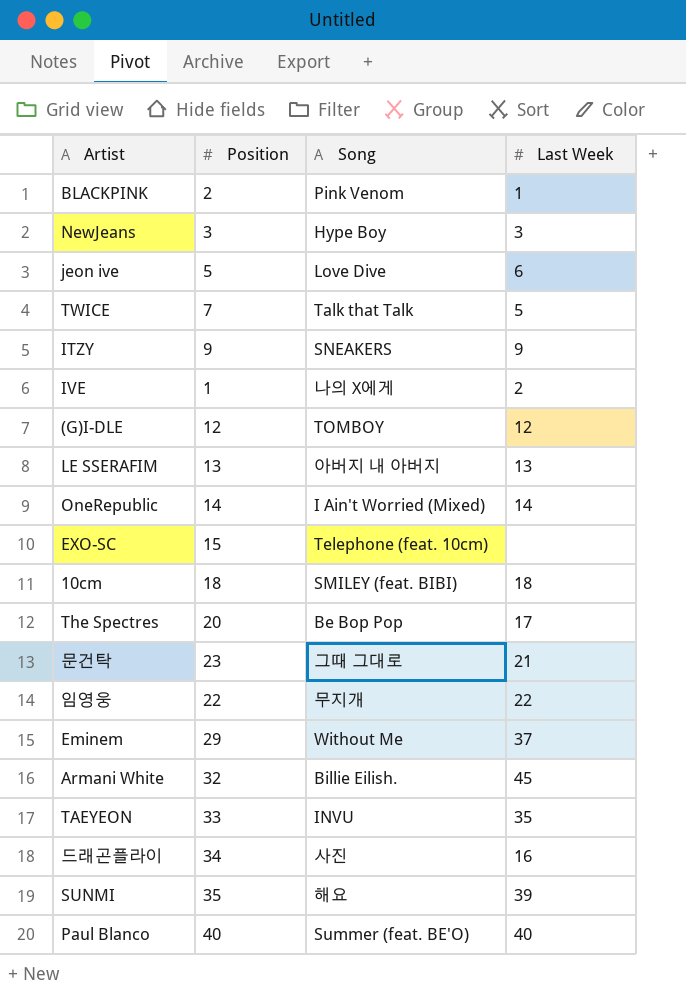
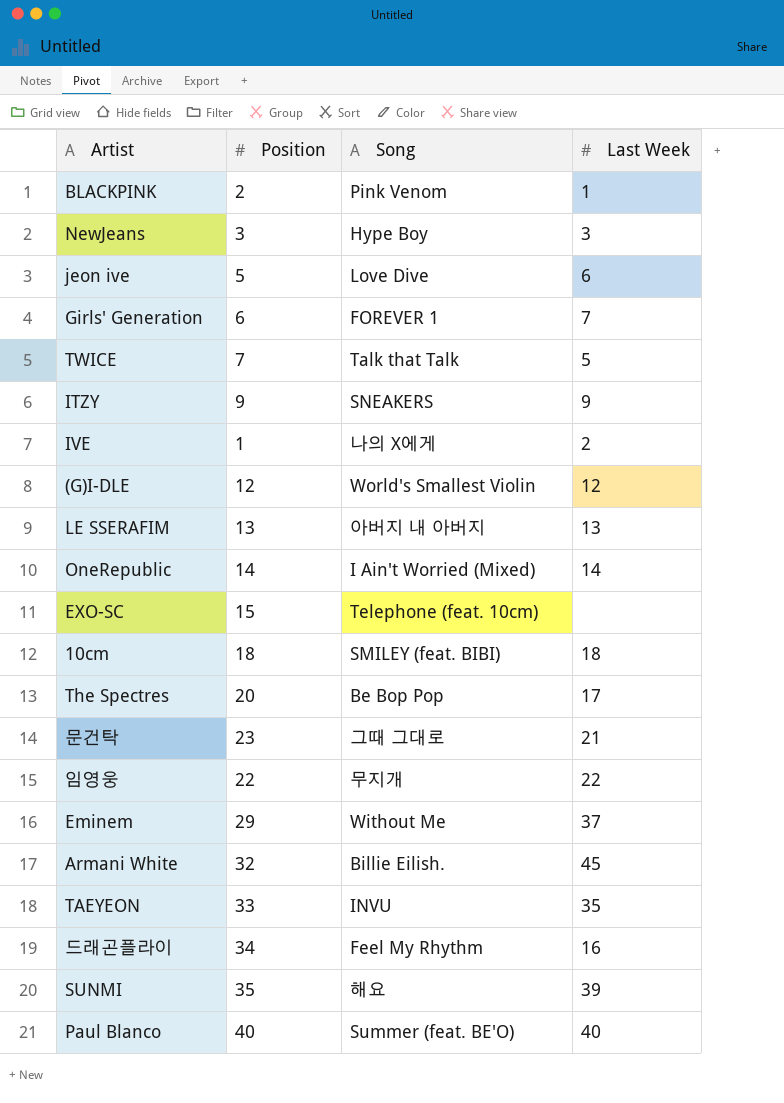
row Girls' Generation: none -> 6 | FOREVER 1 | 7
(G)I-DLE | Song: TOMBOY -> World's Smallest Violin
드래곤플라이 | Song: 사진 -> Feel My Rhythm

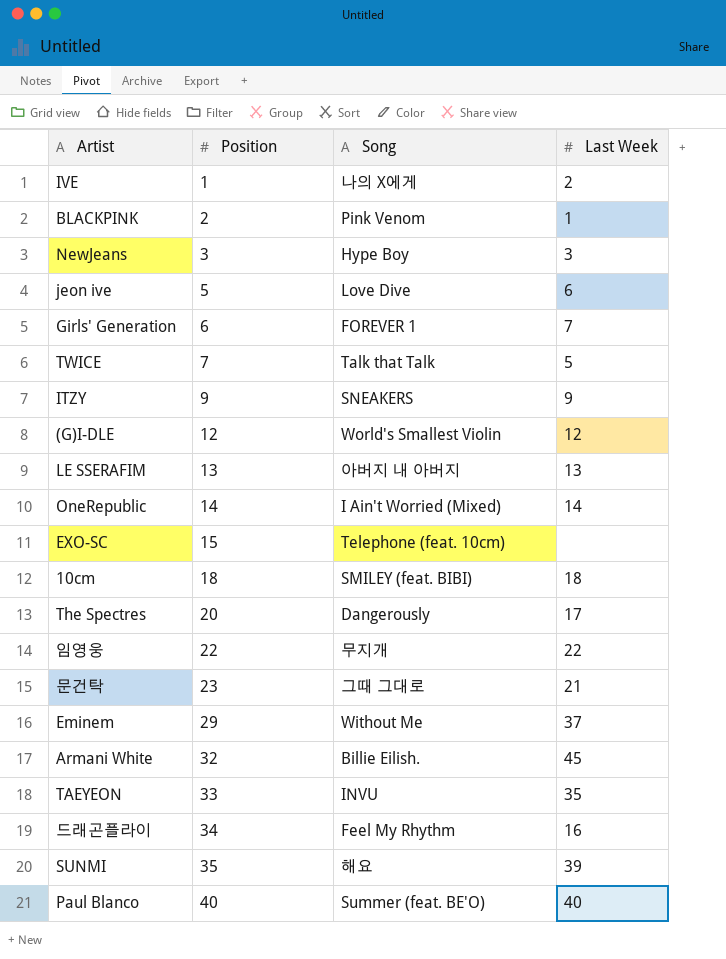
row order: none -> Position ascending
The Spectres | Song: Be Bop Pop -> Dangerously

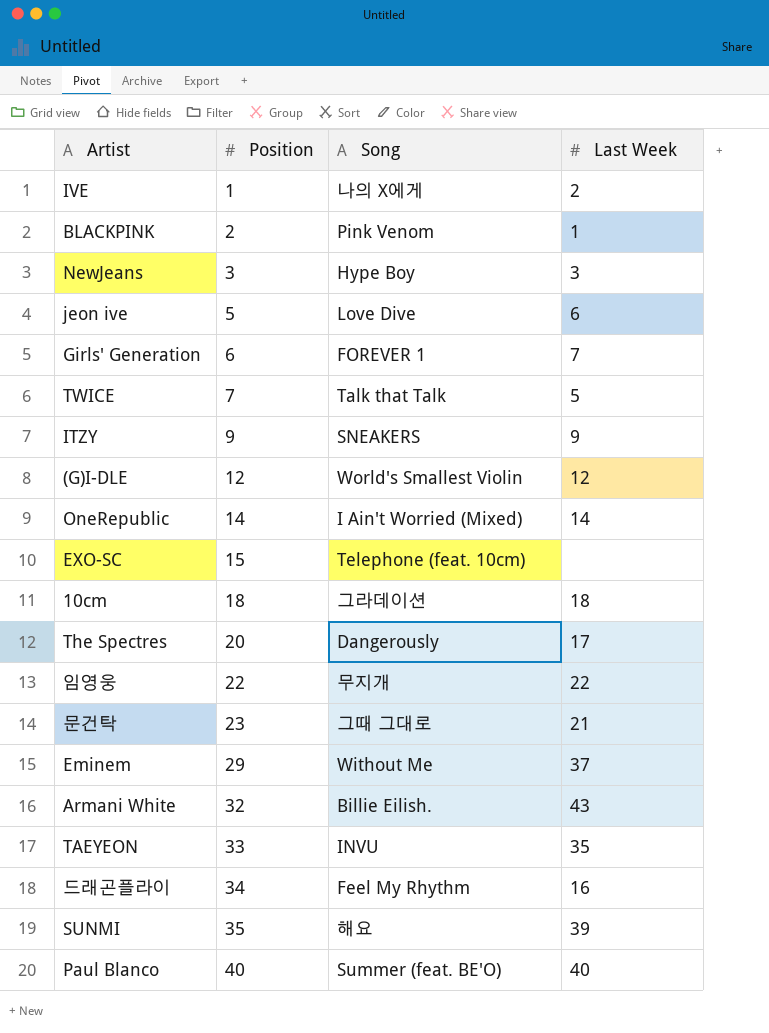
row LE SSERAFIM: 13 | 아버지 내 아버지 | 13 -> none
10cm | Song: SMILEY (feat. BIBI) -> 그라데이션
Armani White | Last Week: 45 -> 43

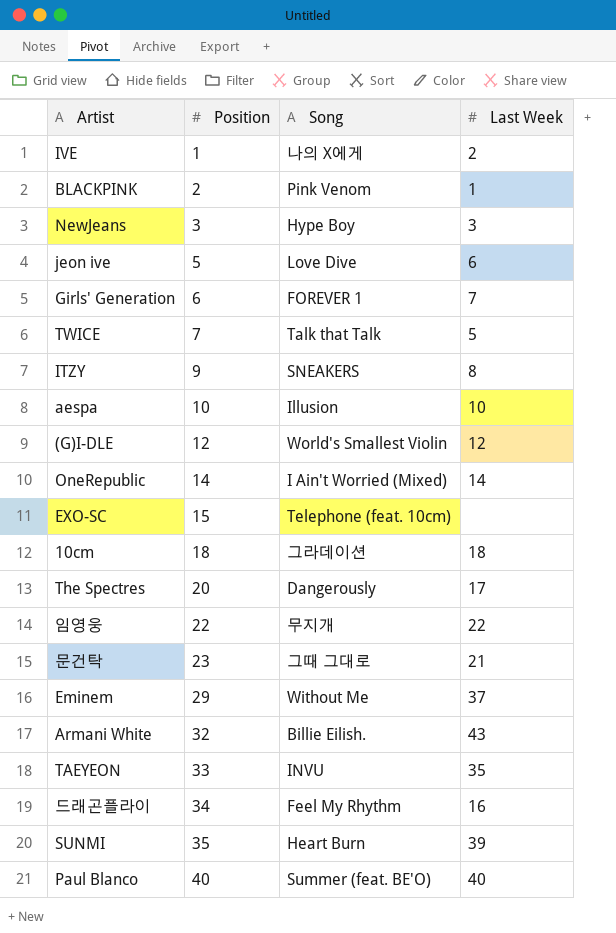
ITZY | Last Week: 9 -> 8
row aespa: none -> 10 | Illusion | 10
SUNMI | Song: 해요 -> Heart Burn

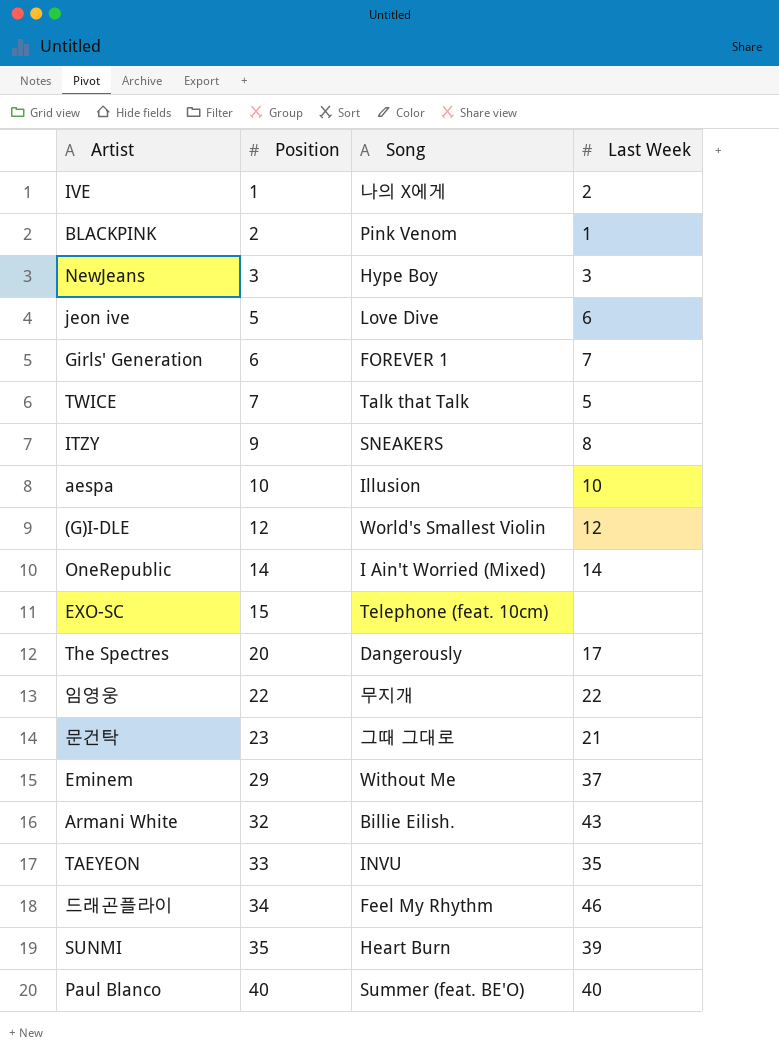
row 10cm: 18 | 그라데이션 | 18 -> none
드래곤플라이 | Last Week: 16 -> 46

